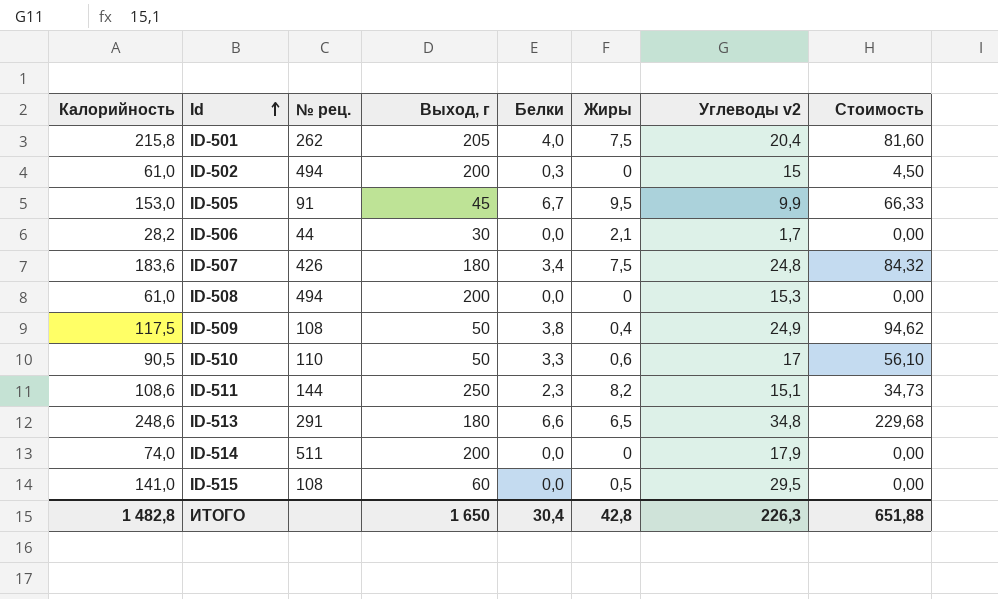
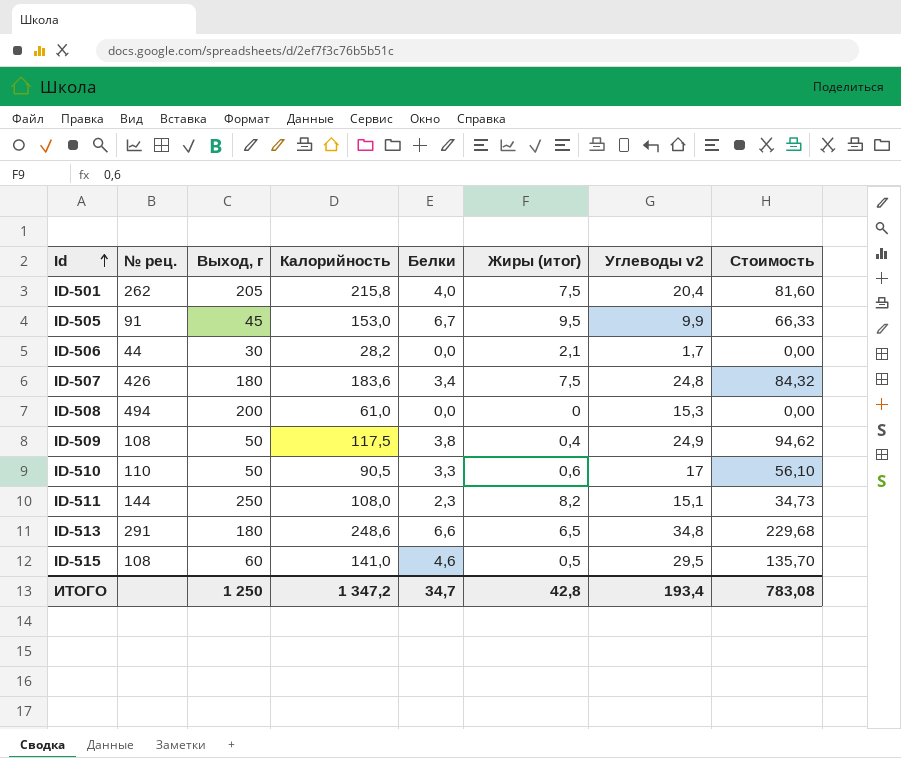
column Калорийность | position: 1 -> 4
column name: Жиры -> Жиры (итог)
row ID-502: 61,0 | 494 | 200 | 0,3 | 0 | 15 | 4,50 -> none
row ID-514: 74,0 | 511 | 200 | 0,0 | 0 | 17,9 | 0,00 -> none
ID-511 | Калорийность: 108,6 -> 108,0
ID-515 | Белки: 0,0 -> 4,6
ID-515 | Стоимость: 0,00 -> 135,70
ИТОГО | Выход, г: 1 650 -> 1 250
ИТОГО | Калорийность: 1 482,8 -> 1 347,2
ИТОГО | Белки: 30,4 -> 34,7
ИТОГО | Углеводы v2: 226,3 -> 193,4
ИТОГО | Стоимость: 651,88 -> 783,08

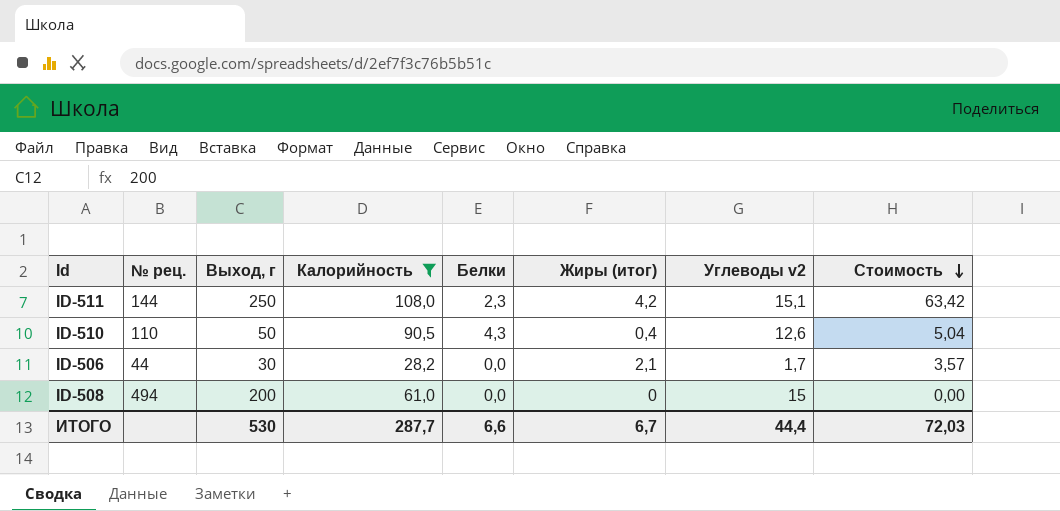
filter: none -> Калорийность <= 108,0
row order: Id ascending -> Стоимость descending
column Стоимость | formula: [Белки] * [Углеводы v2] -> [Жиры (итог)] * [Углеводы v2]
ID-511 | Жиры (итог): 8,2 -> 4,2
ID-510 | Белки: 3,3 -> 4,3
ID-510 | Жиры (итог): 0,6 -> 0,4
ID-510 | Углеводы v2: 17 -> 12,6
ID-508 | Углеводы v2: 15,3 -> 15
ИТОГО | Выход, г: 1 250 -> 530
ИТОГО | Калорийность: 1 347,2 -> 287,7
ИТОГО | Белки: 34,7 -> 6,6
ИТОГО | Жиры (итог): 42,8 -> 6,7
ИТОГО | Углеводы v2: 193,4 -> 44,4
ИТОГО | Стоимость: 783,08 -> 72,03

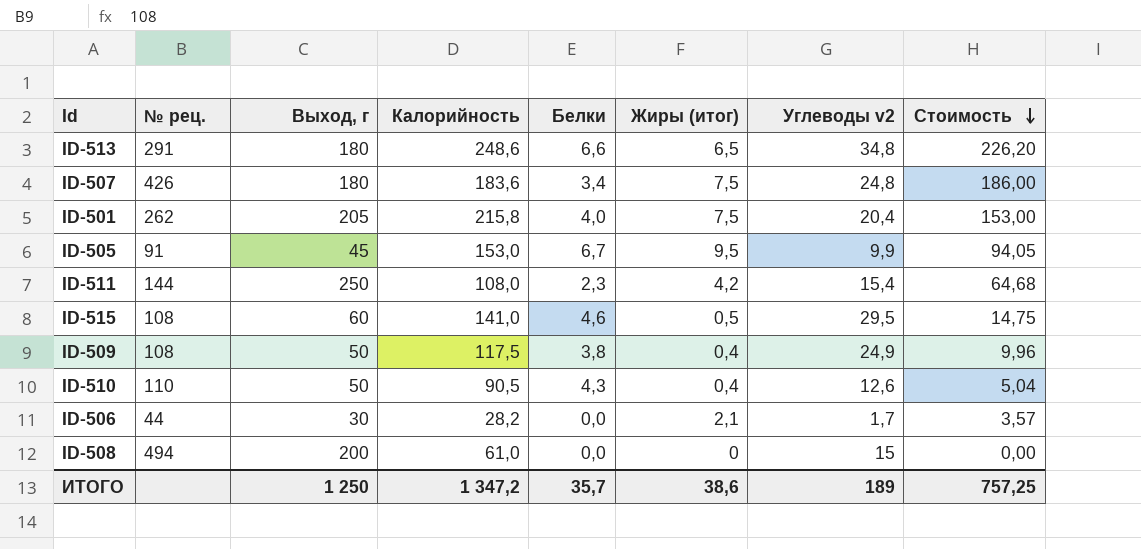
filter: Калорийность <= 108,0 -> none
ID-511 | Углеводы v2: 15,1 -> 15,4
ID-511 | Стоимость: 63,42 -> 64,68
ИТОГО | Выход, г: 530 -> 1 250
ИТОГО | Калорийность: 287,7 -> 1 347,2
ИТОГО | Белки: 6,6 -> 35,7
ИТОГО | Жиры (итог): 6,7 -> 38,6
ИТОГО | Углеводы v2: 44,4 -> 189
ИТОГО | Стоимость: 72,03 -> 757,25

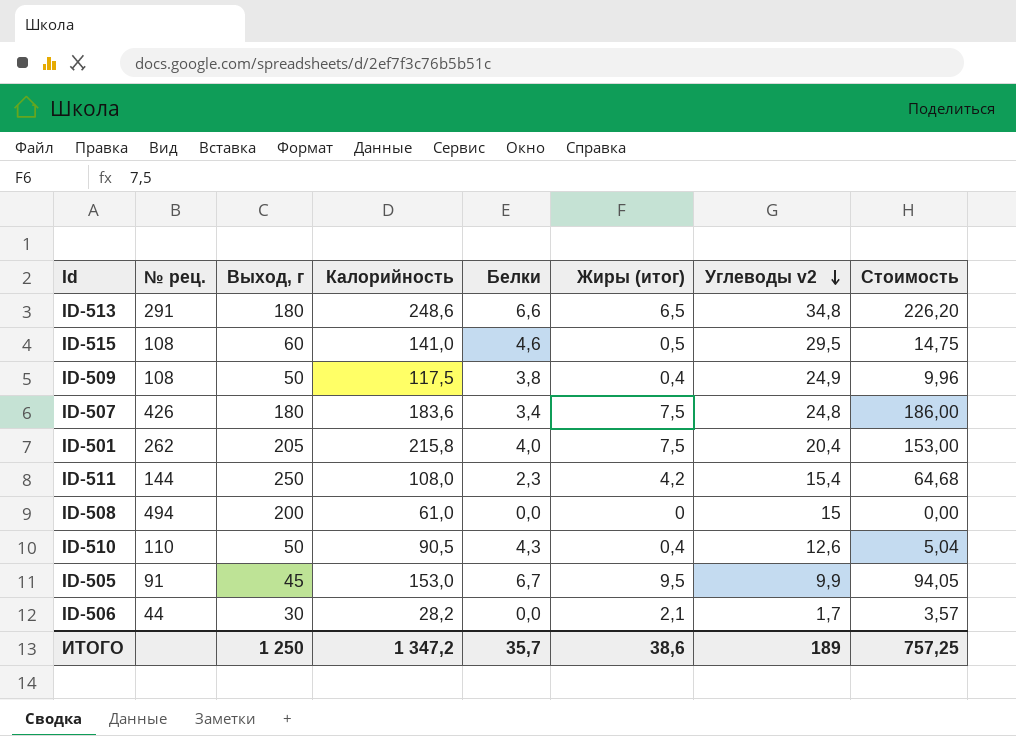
row order: Стоимость descending -> Углеводы v2 descending

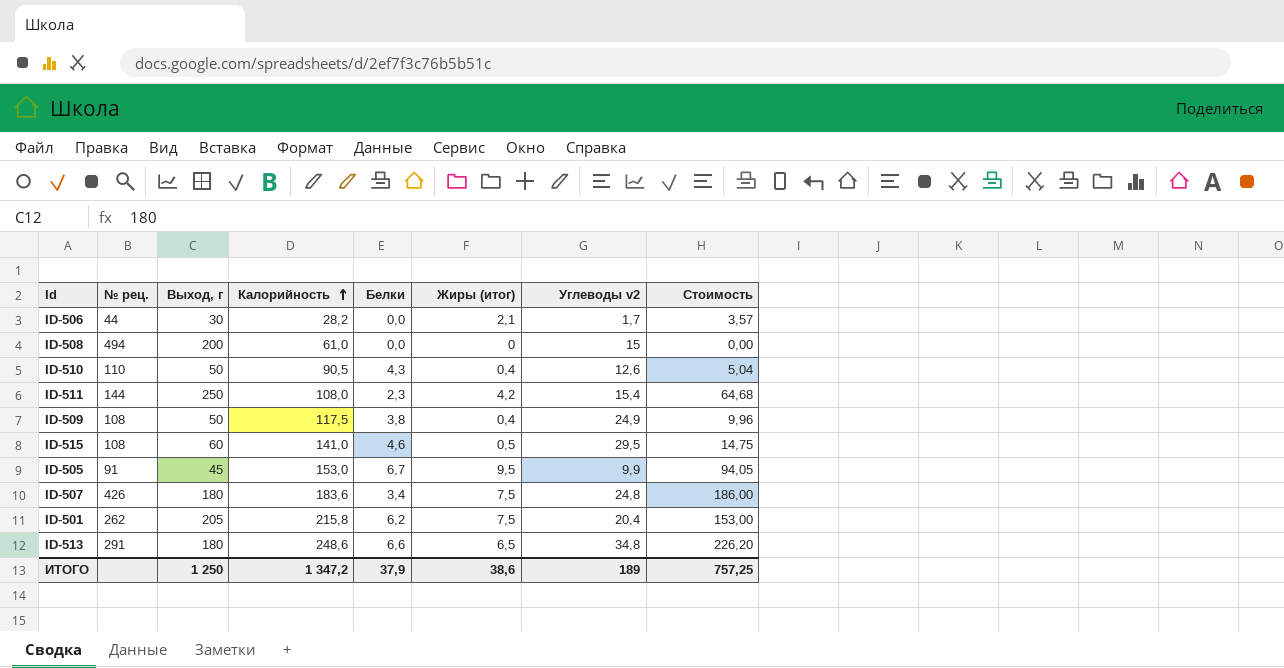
row order: Углеводы v2 descending -> Калорийность ascending
ID-501 | Белки: 4,0 -> 6,2
ИТОГО | Белки: 35,7 -> 37,9

